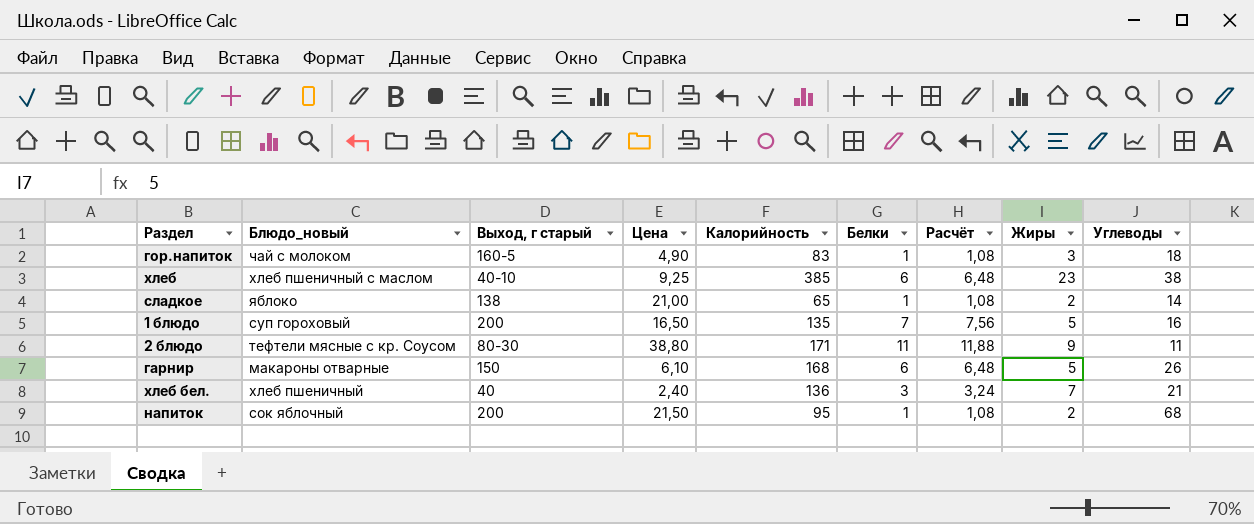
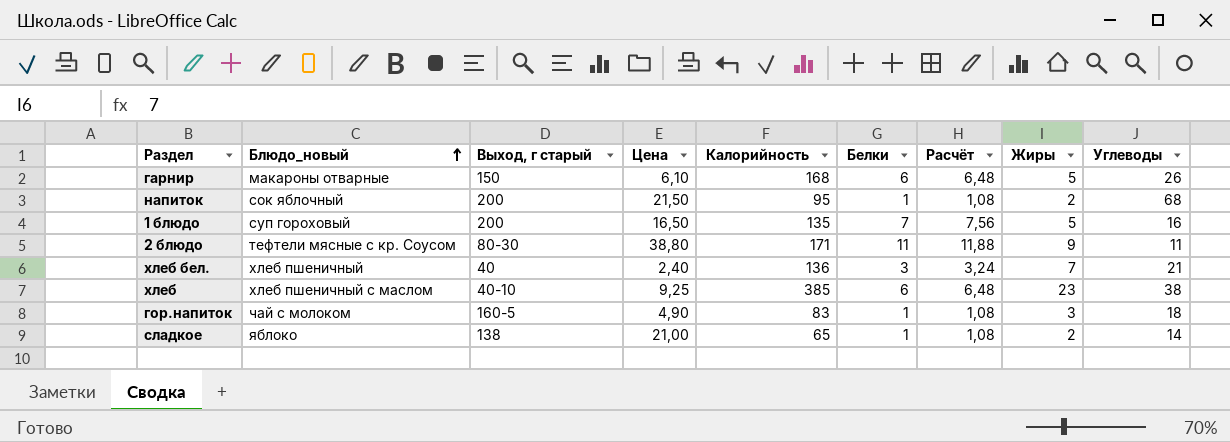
row order: none -> Блюдо_новый ascending

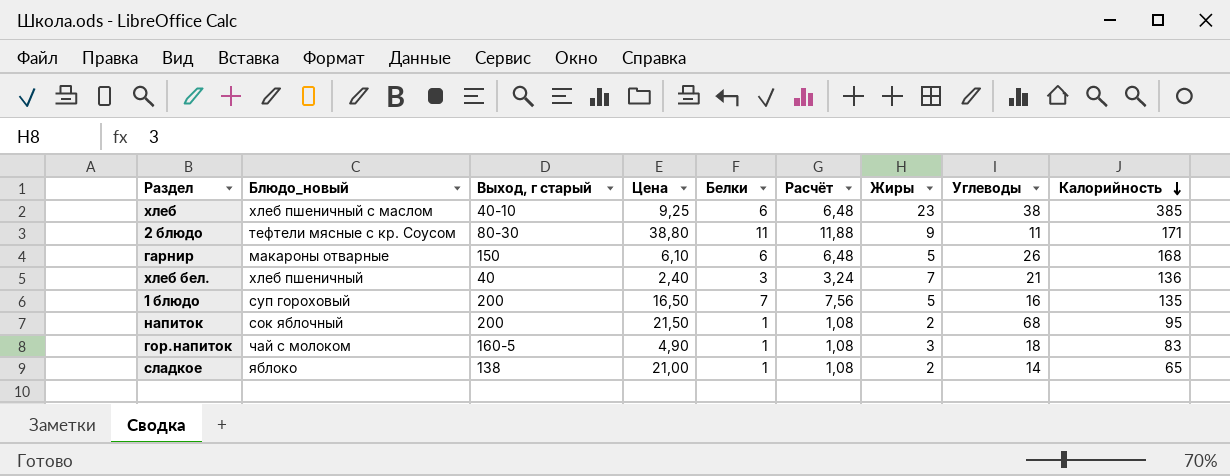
row order: Блюдо_новый ascending -> Калорийность descending
column Калорийность | position: 5 -> 9

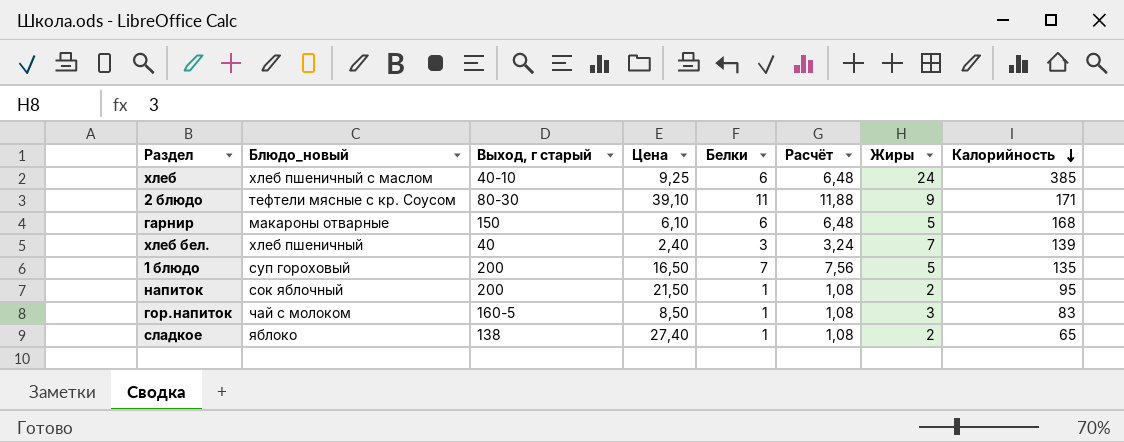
column Углеводы | position: 8 -> none
хлеб | Жиры: 23 -> 24
2 блюдо | Цена: 38,80 -> 39,10
хлеб бел. | Калорийность: 136 -> 139
гор.напиток | Цена: 4,90 -> 8,50
сладкое | Цена: 21,00 -> 27,40

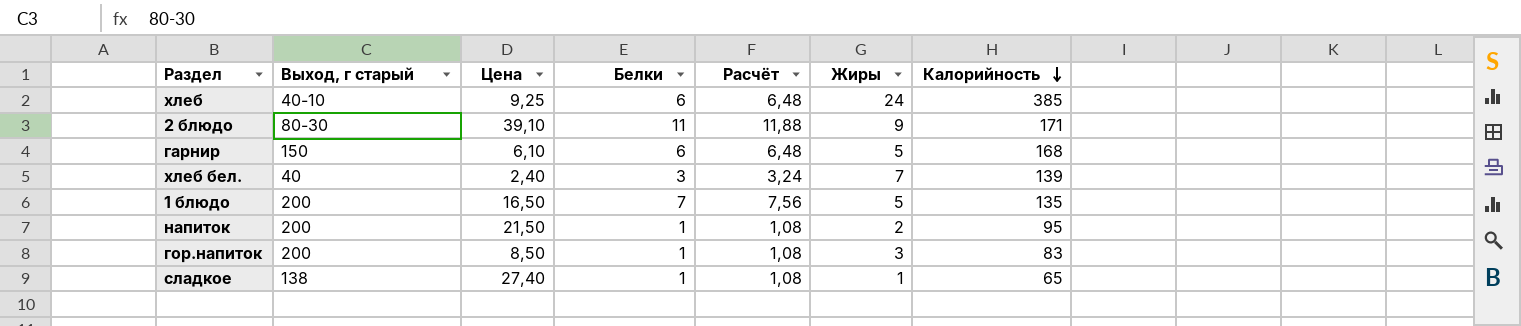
column Блюдо_новый | position: 2 -> none
гор.напиток | Выход, г старый: 160-5 -> 200
сладкое | Жиры: 2 -> 1

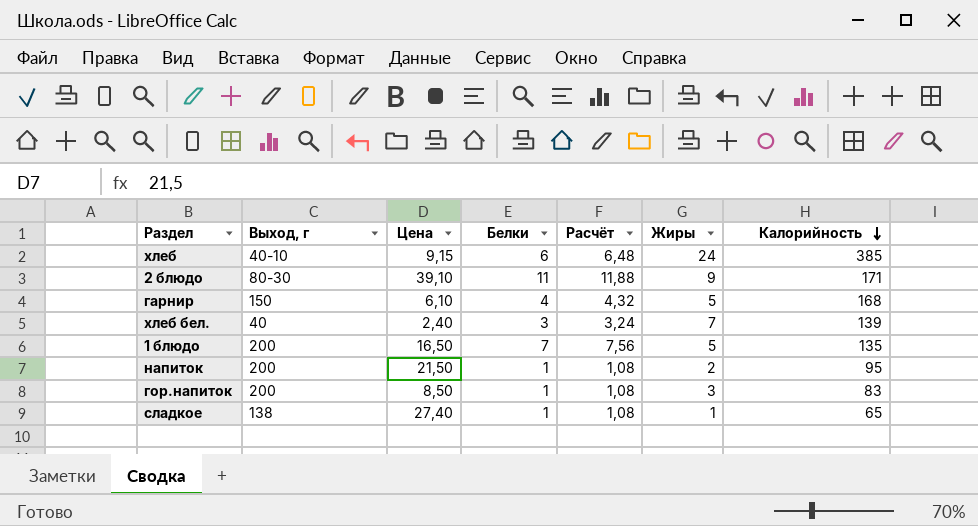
column name: Выход, г старый -> Выход, г
хлеб | Цена: 9,25 -> 9,15
гарнир | Белки: 6 -> 4
гарнир | Расчёт: 6,48 -> 4,32

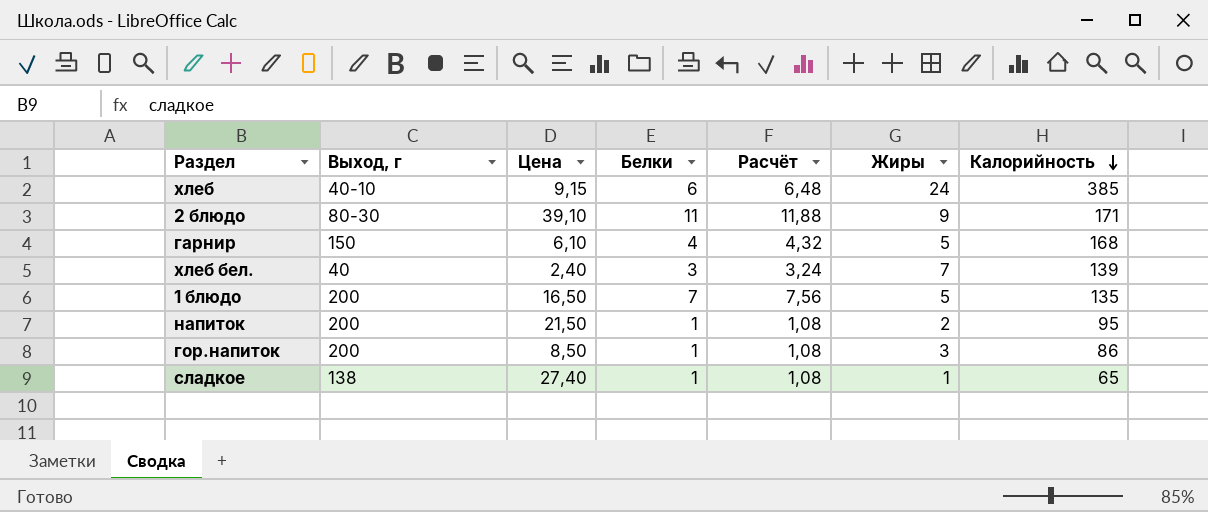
гор.напиток | Калорийность: 83 -> 86

